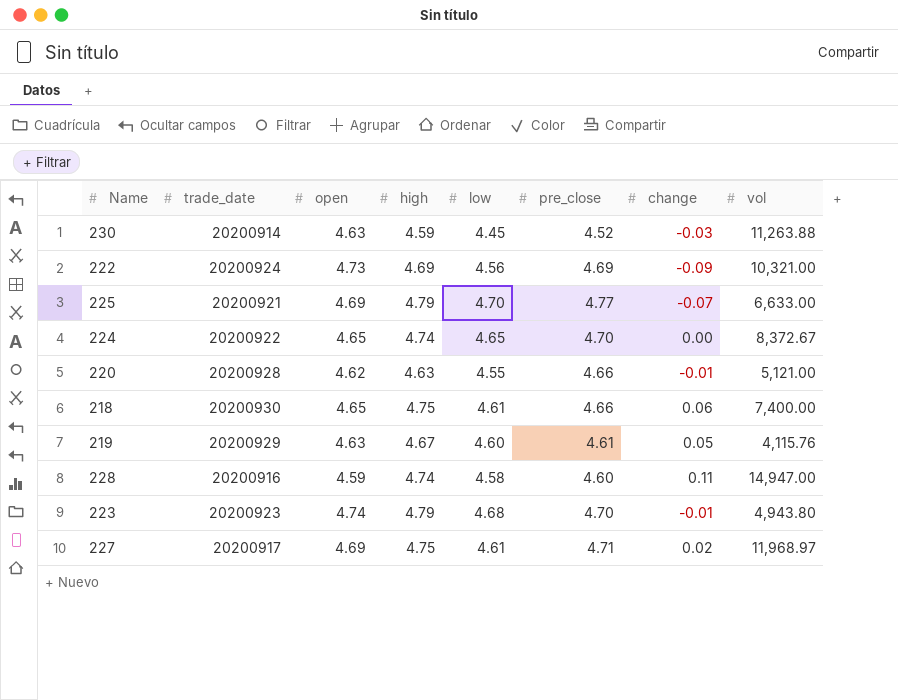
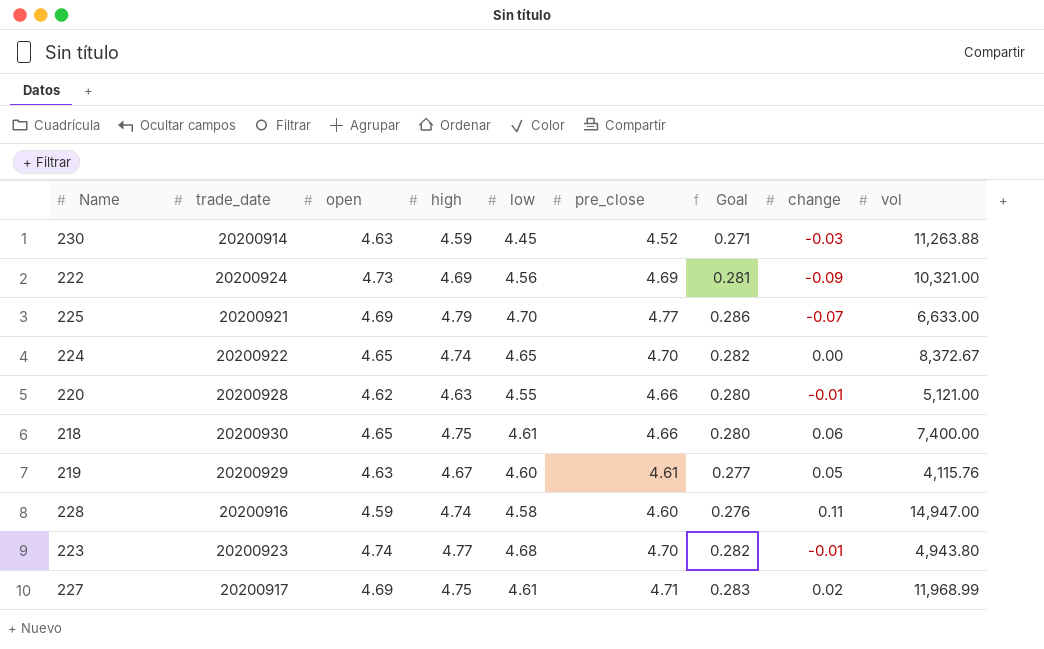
column Goal | formula: none -> [pre_close] * 0.06
223 | high: 4.79 -> 4.77
227 | vol: 11,968.97 -> 11,968.99

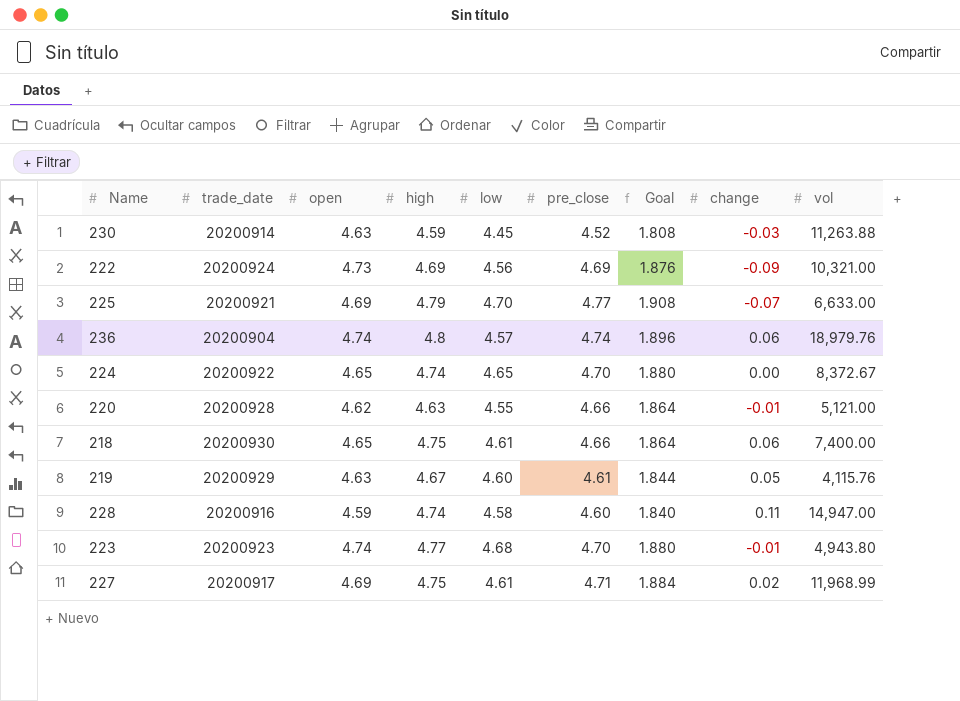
column Goal | formula: [pre_close] * 0.06 -> [pre_close] * 0.4
row 236: none -> 20200904 | 4.74 | 4.8 | 4.57 | 4.74 | 1.896 | 0.06 | 18,979.76

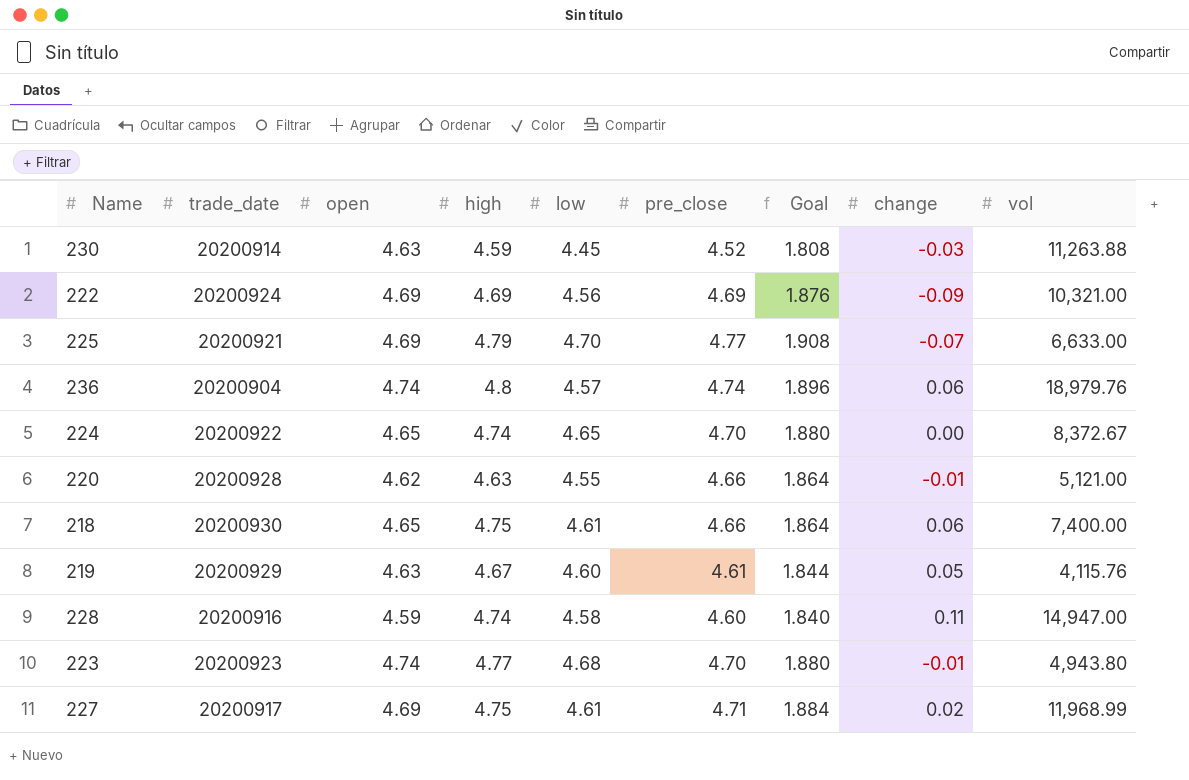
222 | open: 4.73 -> 4.69

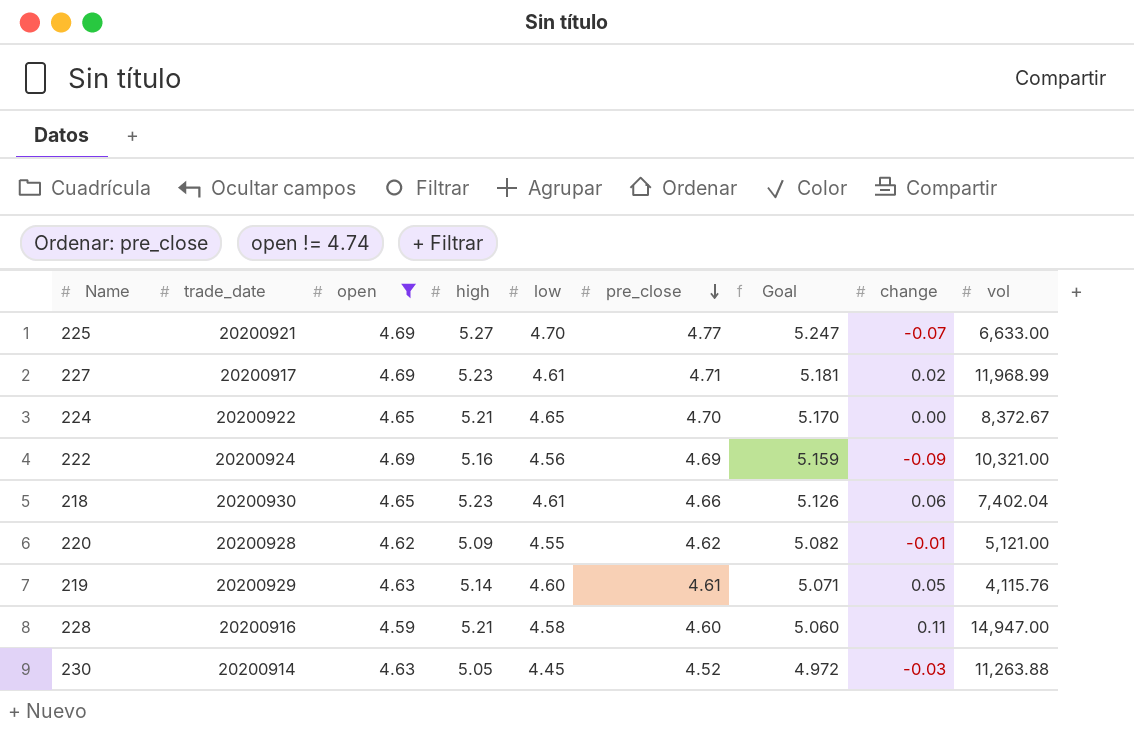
filter: none -> open != 4.74
row order: none -> pre_close descending
column Goal | formula: [pre_close] * 0.4 -> [pre_close] * 1.1
225 | high: 4.79 -> 5.27
227 | high: 4.75 -> 5.23
224 | high: 4.74 -> 5.21
222 | high: 4.69 -> 5.16
218 | high: 4.75 -> 5.23
218 | vol: 7,400.00 -> 7,402.04
220 | high: 4.63 -> 5.09
220 | pre_close: 4.66 -> 4.62
219 | high: 4.67 -> 5.14
228 | high: 4.74 -> 5.21
230 | high: 4.59 -> 5.05

